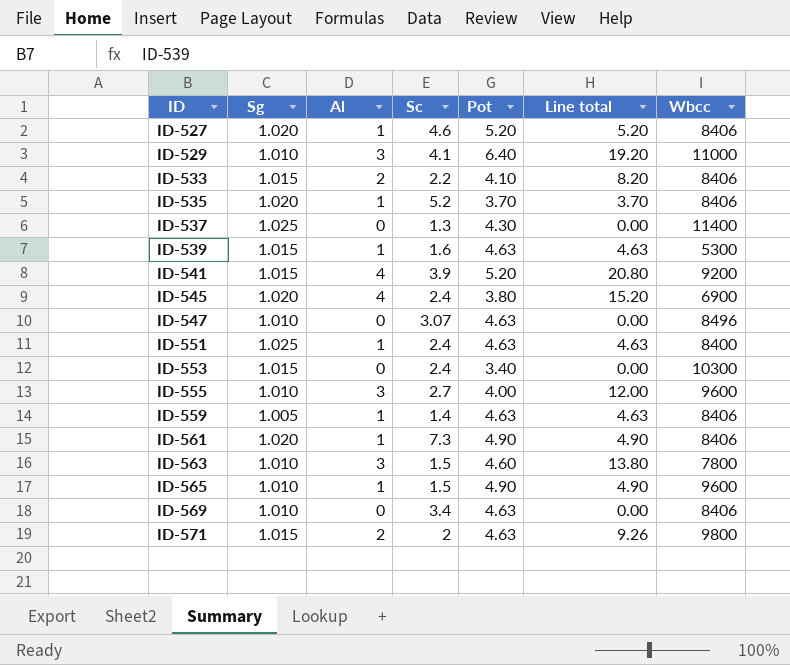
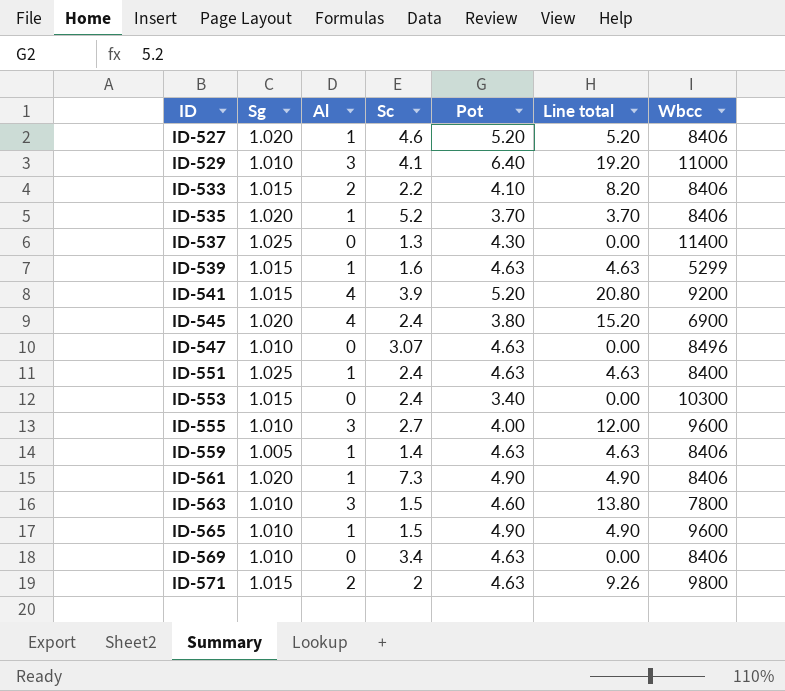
ID-539 | Wbcc: 5300 -> 5299

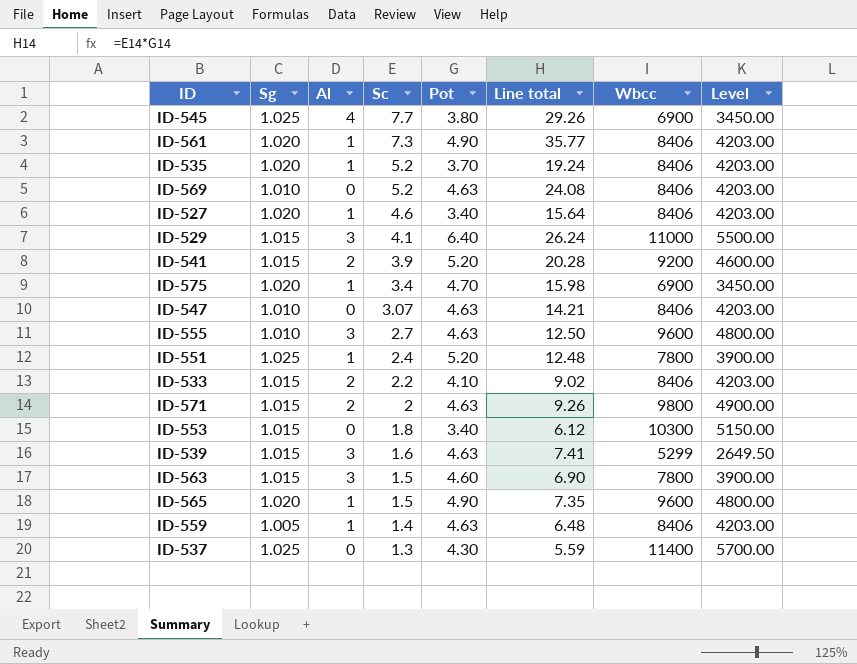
row order: ID ascending -> Sc descending
column Line total | formula: [Al] * [Pot] -> [Sc] * [Pot]
column Level | formula: none -> [Wbcc] * 0.5
ID-545 | Sg: 1.020 -> 1.025
ID-545 | Sc: 2.4 -> 7.7
ID-569 | Sc: 3.4 -> 5.2
ID-527 | Pot: 5.20 -> 3.40
ID-529 | Sg: 1.010 -> 1.015
ID-541 | Al: 4 -> 2
row ID-575: none -> 1.020 | 1 | 3.4 | 4.70 | 15.98 | 6900 | 3450.00
ID-547 | Wbcc: 8496 -> 8406
ID-555 | Pot: 4.00 -> 4.63
ID-551 | Pot: 4.63 -> 5.20
ID-551 | Wbcc: 8400 -> 7800
ID-553 | Sc: 2.4 -> 1.8
ID-539 | Al: 1 -> 3
ID-563 | Sg: 1.010 -> 1.015
ID-565 | Sg: 1.010 -> 1.020

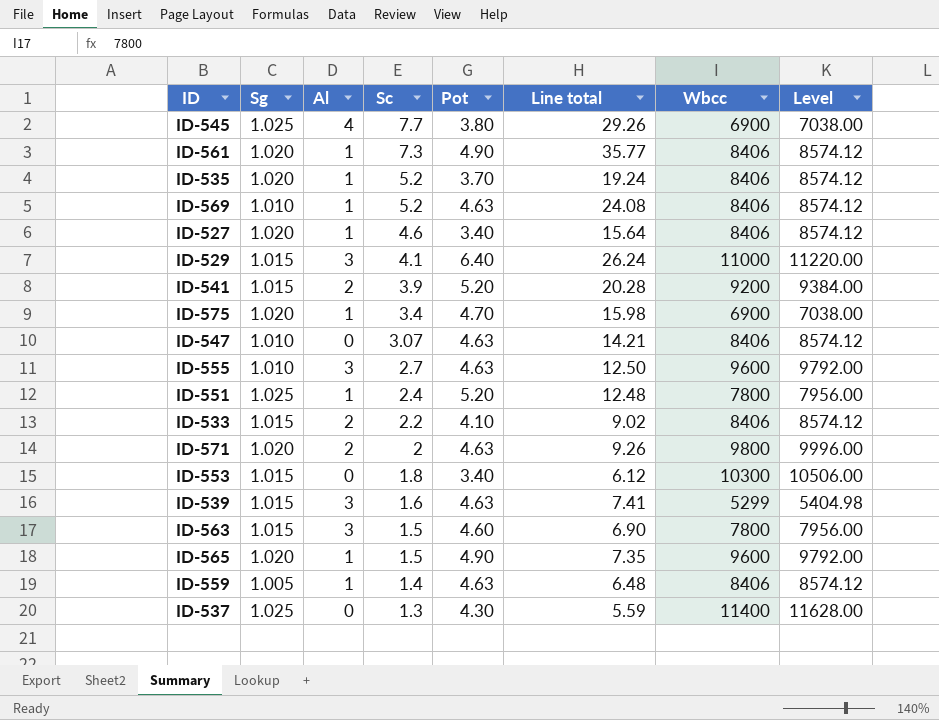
column Level | formula: [Wbcc] * 0.5 -> [Wbcc] * 1.02
ID-569 | Al: 0 -> 1
ID-571 | Sg: 1.015 -> 1.020

